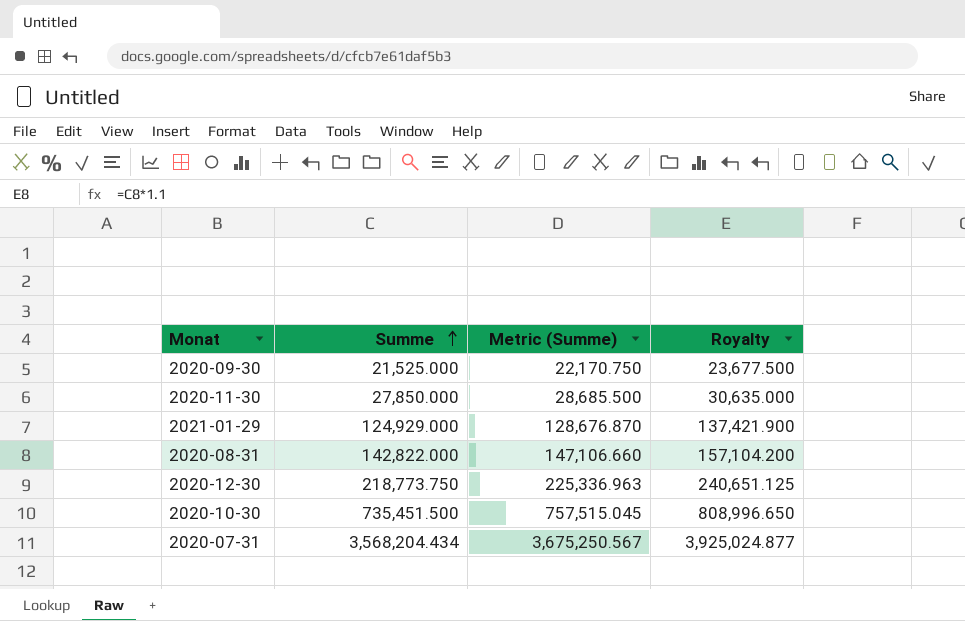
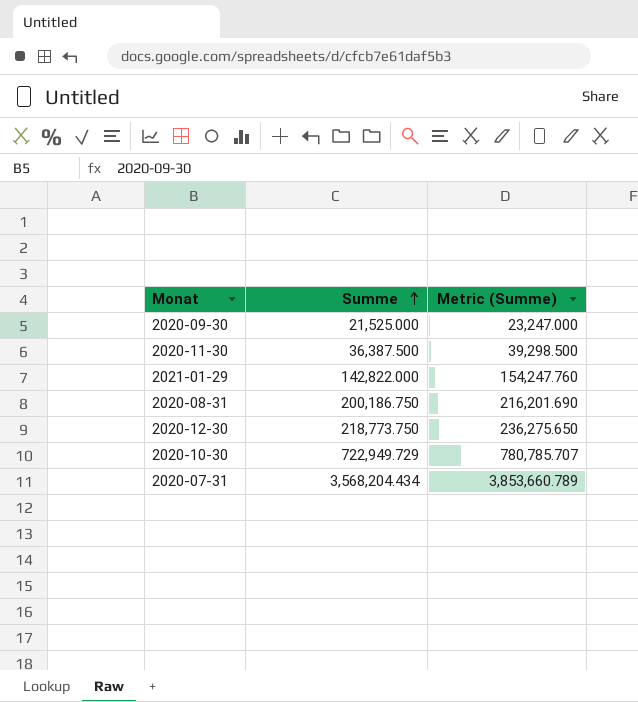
column Royalty | formula: [Summe] * 1.1 -> none
column Metric (Summe) | formula: [Summe] * 1.03 -> [Summe] * 1.08
2020-11-30 | Summe: 27,850.000 -> 36,387.500
2021-01-29 | Summe: 124,929.000 -> 142,822.000
2020-08-31 | Summe: 142,822.000 -> 200,186.750
2020-10-30 | Summe: 735,451.500 -> 722,949.729

